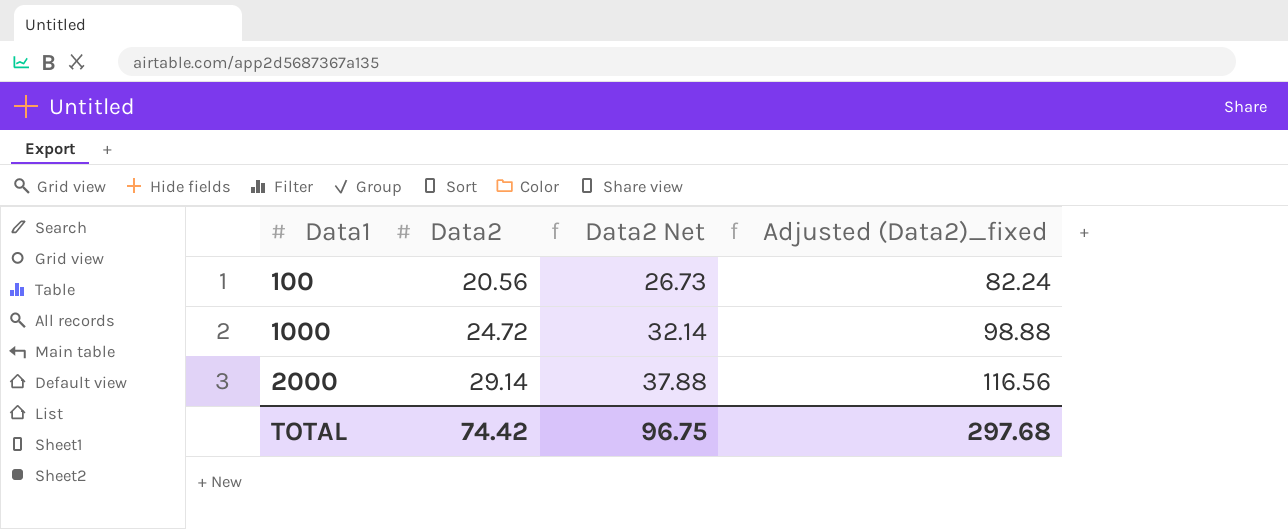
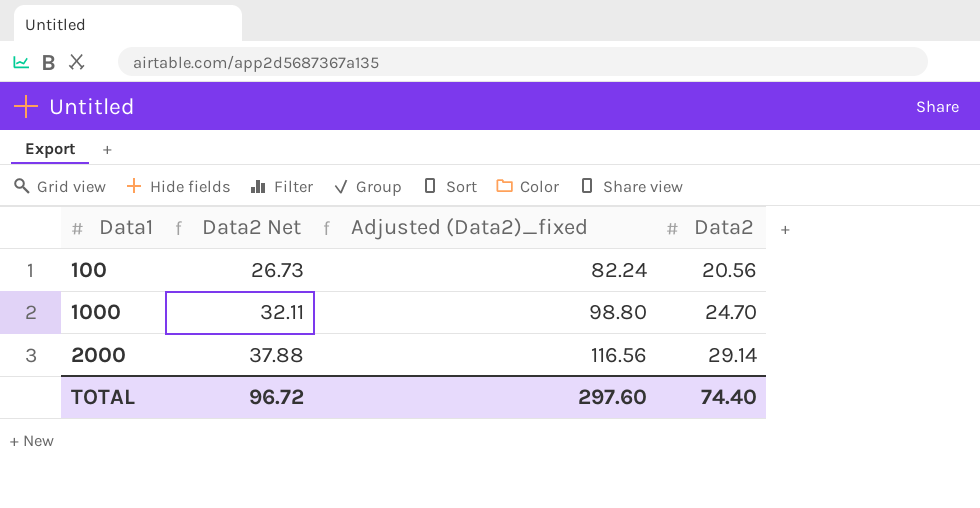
column Data2 | position: 2 -> 4
1000 | Data2 Net: 32.14 -> 32.11
1000 | Adjusted (Data2)_fixed: 98.88 -> 98.80
1000 | Data2: 24.72 -> 24.70
TOTAL | Data2 Net: 96.75 -> 96.72
TOTAL | Adjusted (Data2)_fixed: 297.68 -> 297.60
TOTAL | Data2: 74.42 -> 74.40

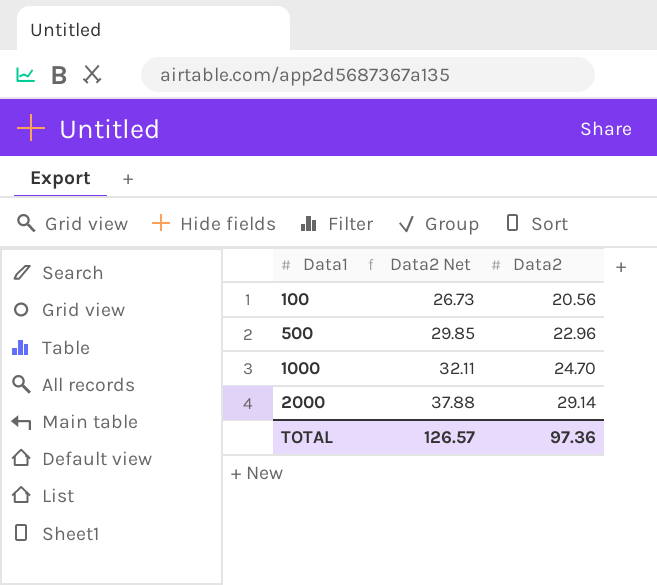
column Adjusted (Data2)_fixed | formula: [Data2] * 4 -> none
row 500: none -> 29.85 | 22.96
TOTAL | Data2 Net: 96.72 -> 126.57
TOTAL | Data2: 74.40 -> 97.36

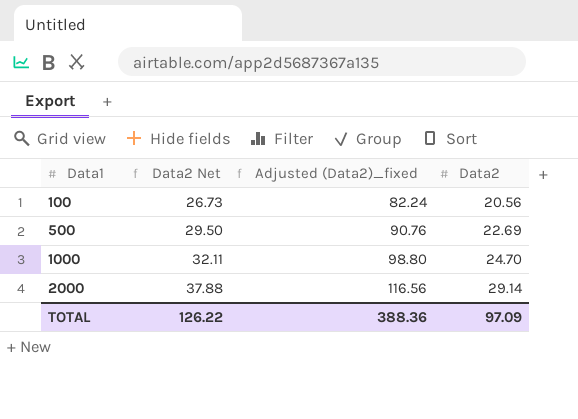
column Adjusted (Data2)_fixed | formula: none -> [Data2] * 4
500 | Data2 Net: 29.85 -> 29.50
500 | Data2: 22.96 -> 22.69
TOTAL | Data2 Net: 126.57 -> 126.22
TOTAL | Data2: 97.36 -> 97.09

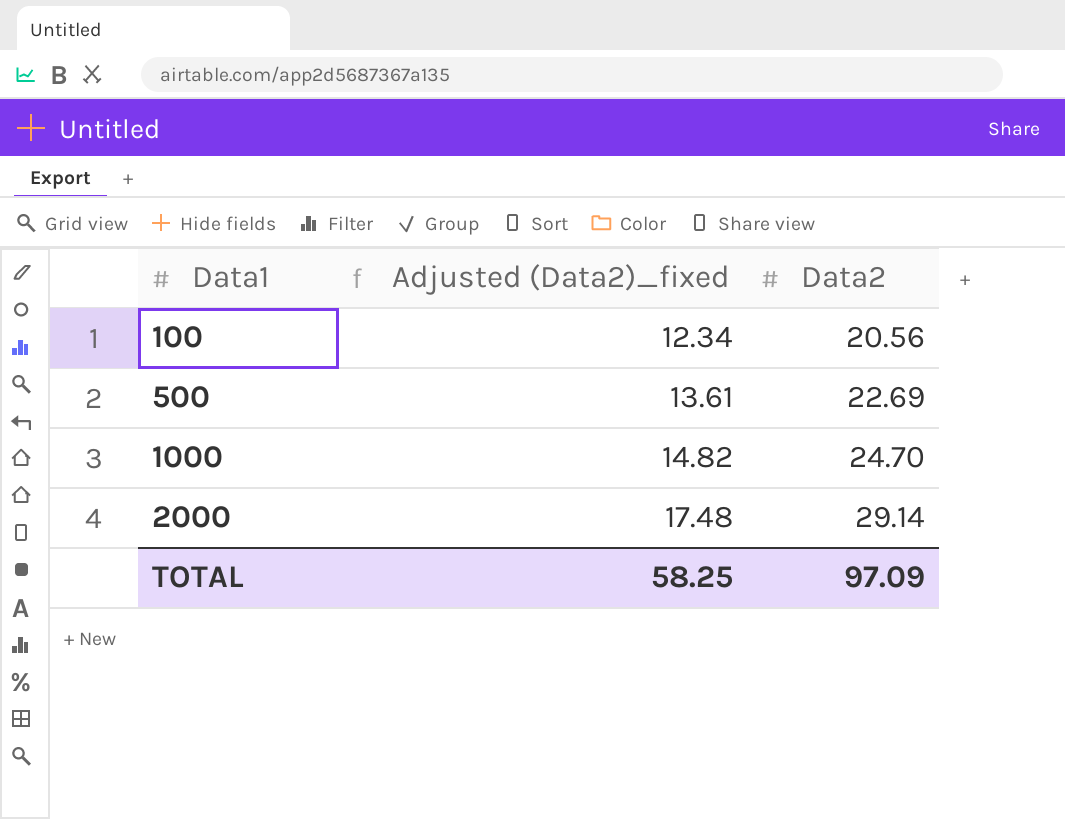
column Data2 Net | formula: [Data2] * 1.3 -> none
column Adjusted (Data2)_fixed | formula: [Data2] * 4 -> [Data2] * 0.6
TOTAL | Adjusted (Data2)_fixed: 388.36 -> 58.25

